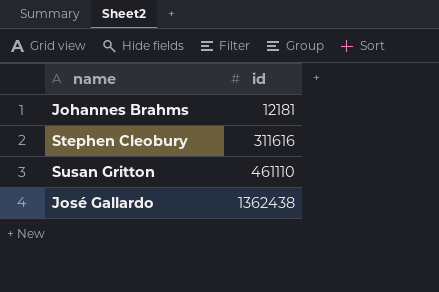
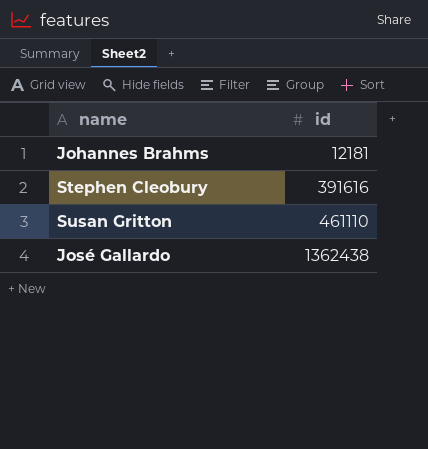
Stephen Cleobury | id: 311616 -> 391616

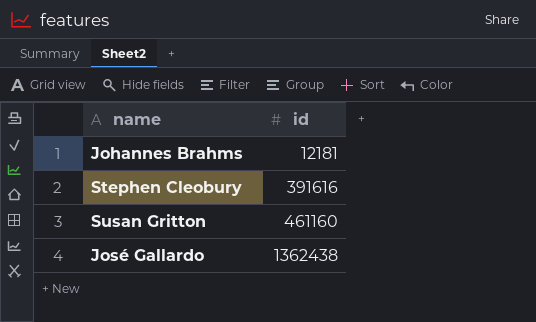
Susan Gritton | id: 461110 -> 461160

